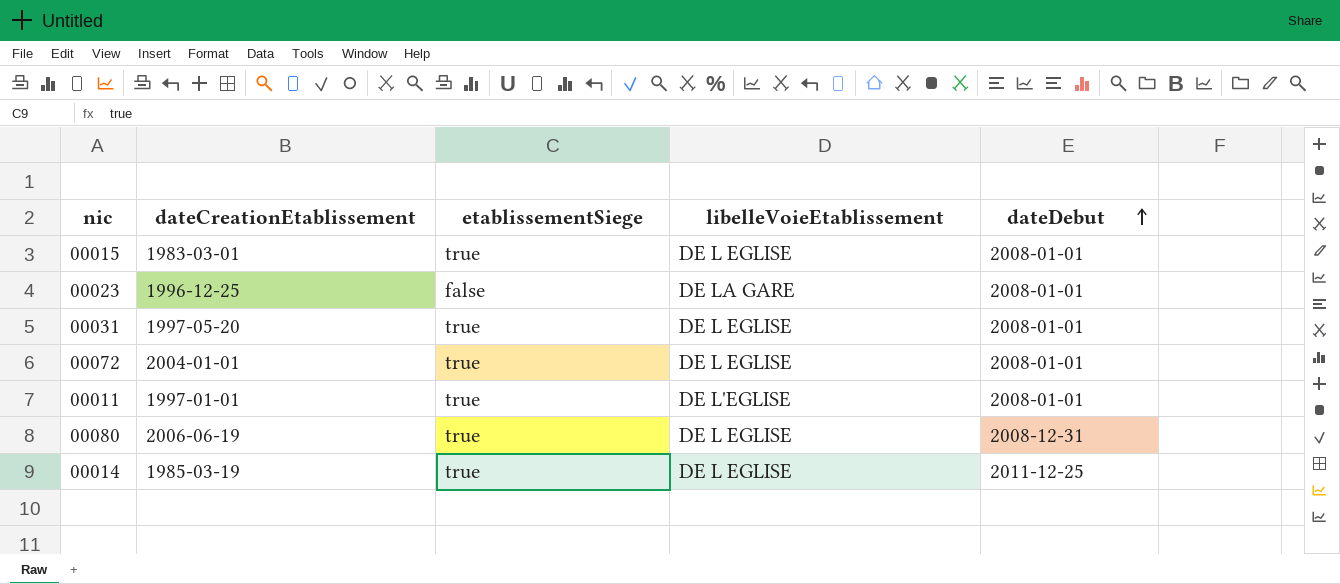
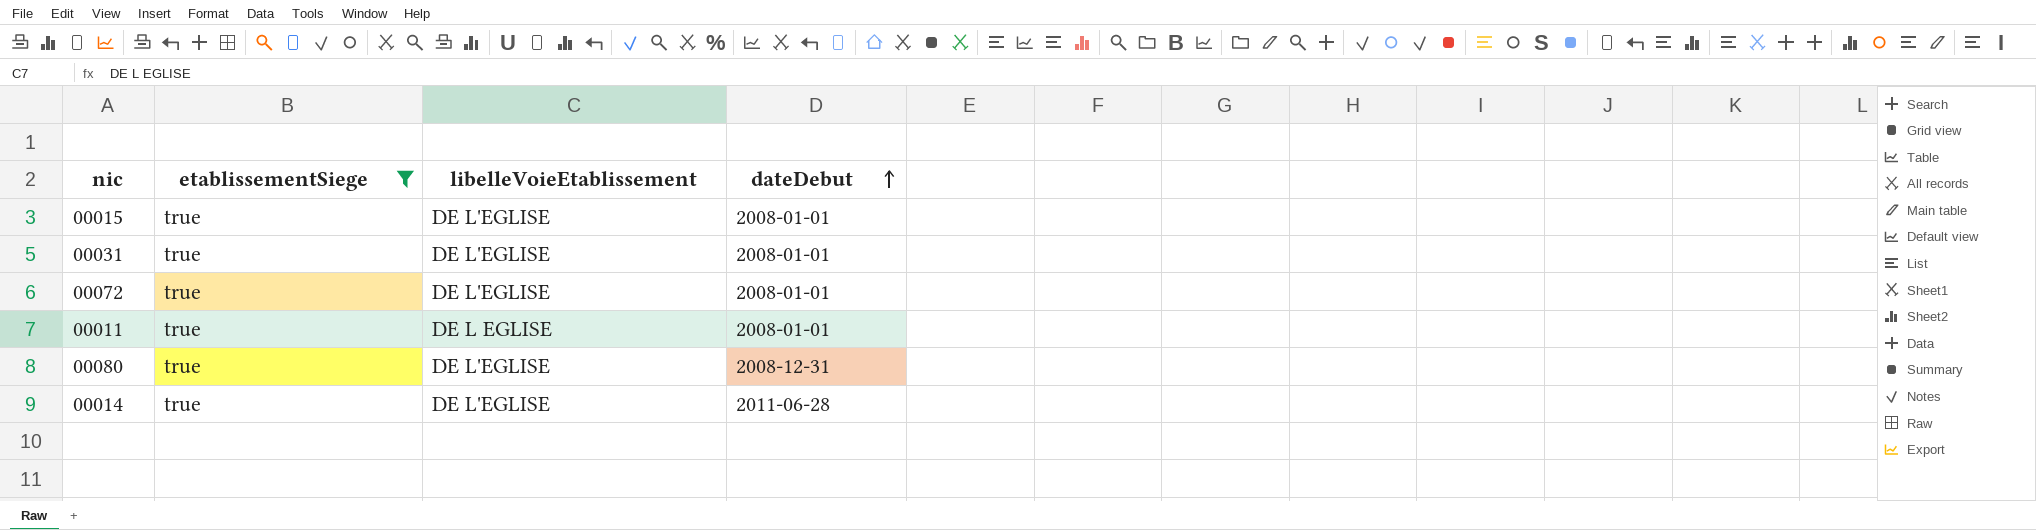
filter: none -> etablissementSiege = true
column dateCreationEtablissement | position: 2 -> none
00015 | libelleVoieEtablissement: DE L EGLISE -> DE L'EGLISE
00031 | libelleVoieEtablissement: DE L EGLISE -> DE L'EGLISE
00072 | libelleVoieEtablissement: DE L EGLISE -> DE L'EGLISE
00011 | libelleVoieEtablissement: DE L'EGLISE -> DE L EGLISE
00080 | libelleVoieEtablissement: DE L EGLISE -> DE L'EGLISE
00014 | libelleVoieEtablissement: DE L EGLISE -> DE L'EGLISE
00014 | dateDebut: 2011-12-25 -> 2011-06-28

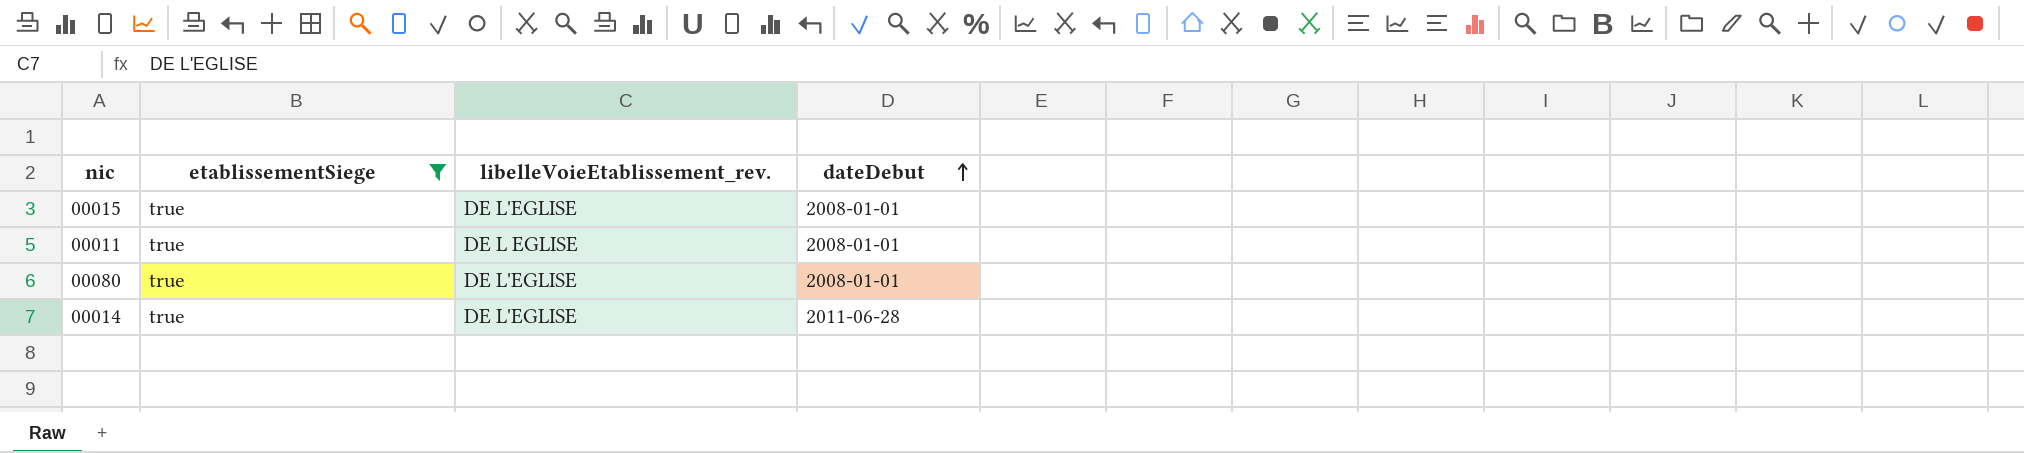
column name: libelleVoieEtablissement -> libelleVoieEtablissement_rev.
row 00031: true | DE L'EGLISE | 2008-01-01 -> none
row 00072: true | DE L'EGLISE | 2008-01-01 -> none
00080 | dateDebut: 2008-12-31 -> 2008-01-01

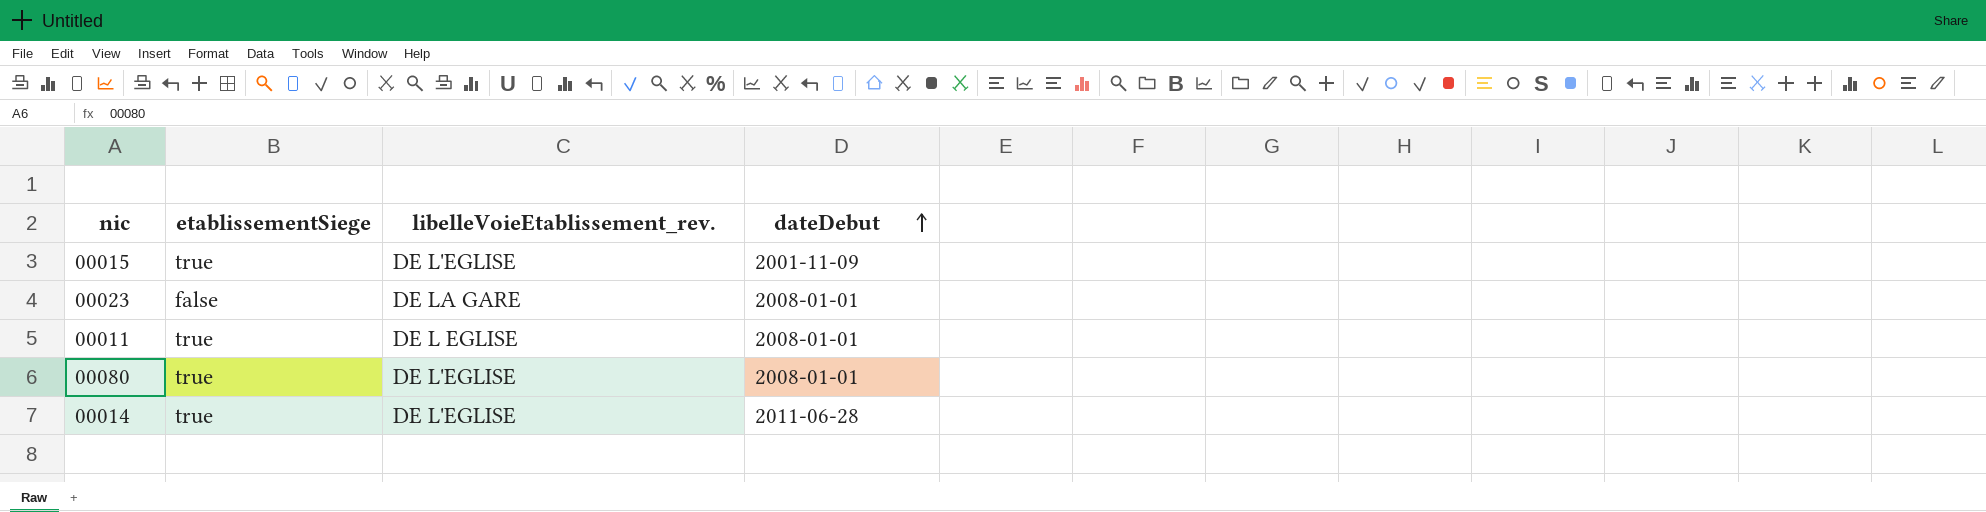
filter: etablissementSiege = true -> none
00015 | dateDebut: 2008-01-01 -> 2001-11-09

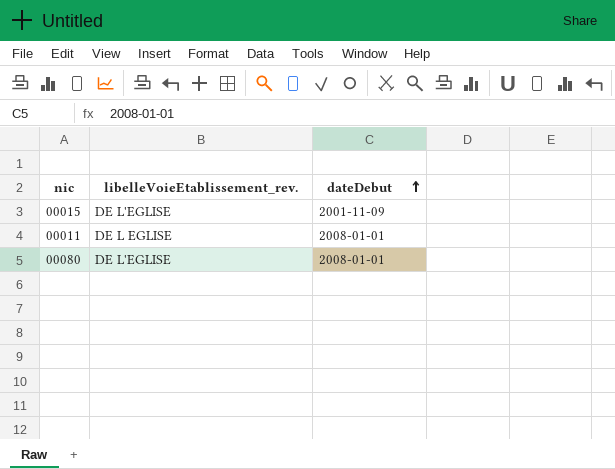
column etablissementSiege | position: 2 -> none
row 00023: false | DE LA GARE | 2008-01-01 -> none
row 00014: true | DE L'EGLISE | 2011-06-28 -> none

